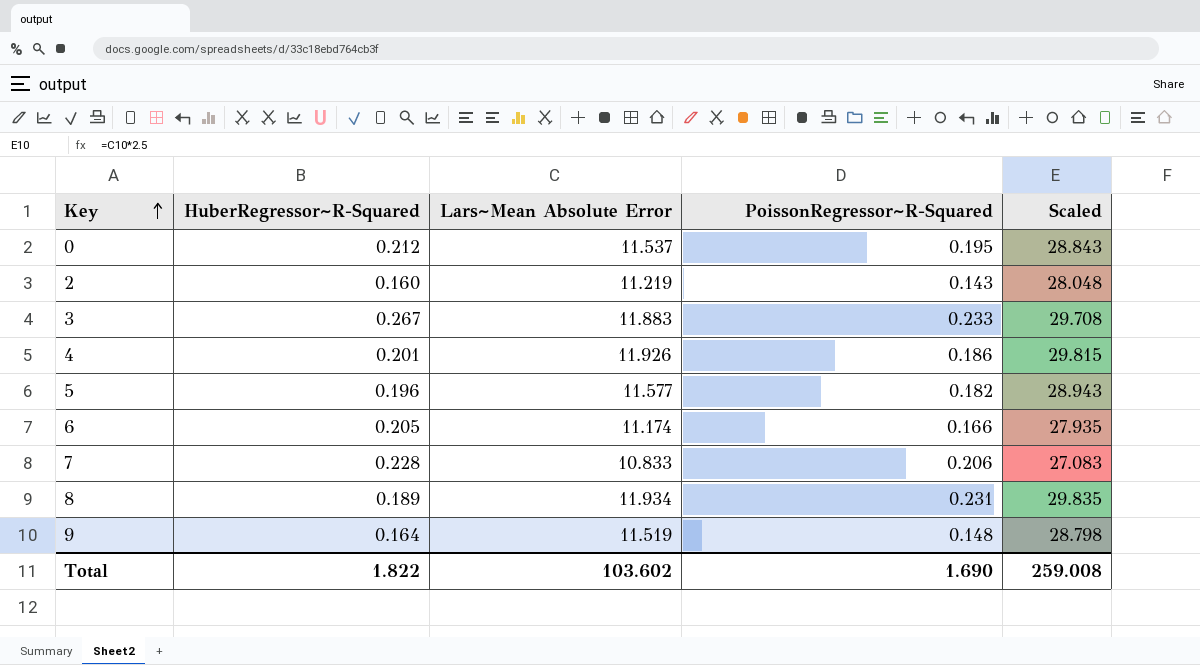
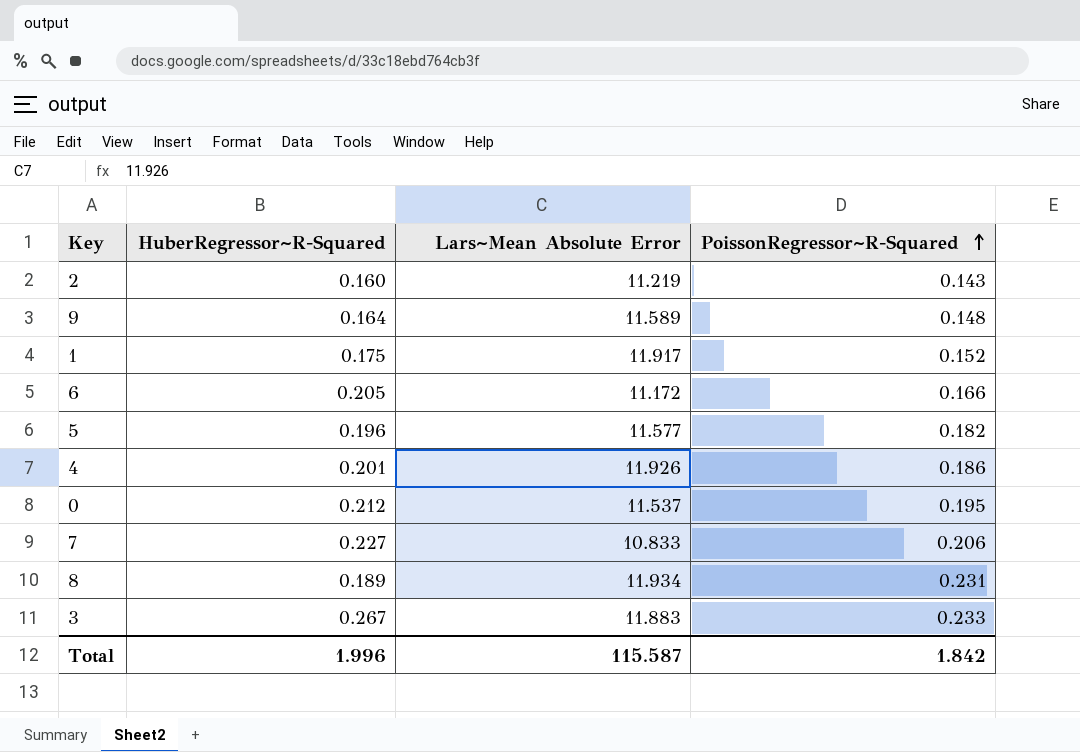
row order: Key ascending -> PoissonRegressor~R-Squared ascending
column Scaled | formula: [Lars~Mean Absolute Error] * 2.5 -> none
9 | Lars~Mean Absolute Error: 11.519 -> 11.589
row 1: none -> 0.175 | 11.917 | 0.152
6 | Lars~Mean Absolute Error: 11.174 -> 11.172
7 | HuberRegressor~R-Squared: 0.228 -> 0.227
Total | HuberRegressor~R-Squared: 1.822 -> 1.996
Total | Lars~Mean Absolute Error: 103.602 -> 115.587
Total | PoissonRegressor~R-Squared: 1.690 -> 1.842

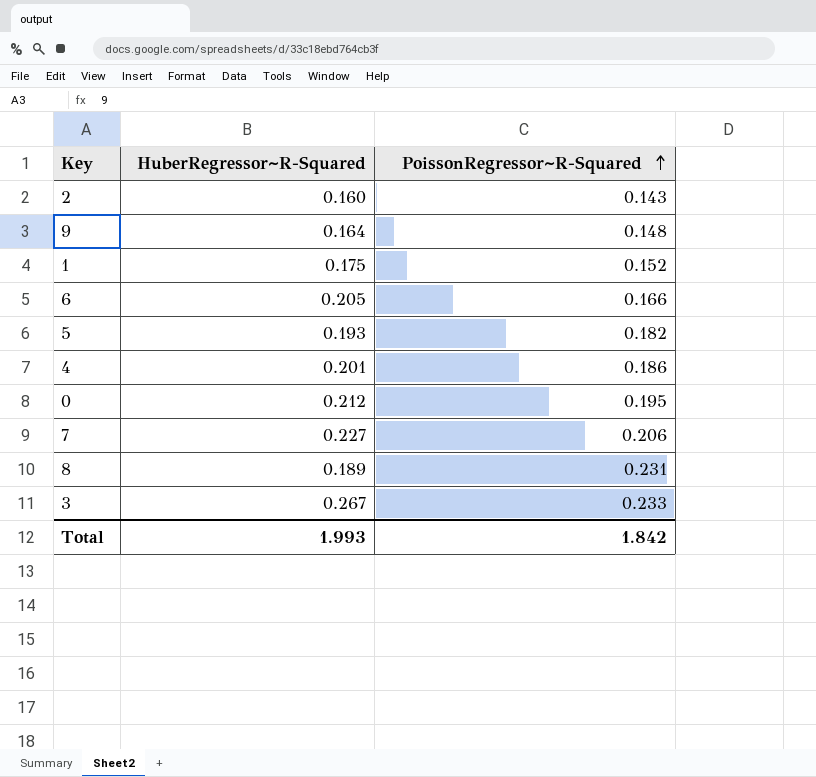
column Lars~Mean Absolute Error | position: 3 -> none
5 | HuberRegressor~R-Squared: 0.196 -> 0.193
Total | HuberRegressor~R-Squared: 1.996 -> 1.993

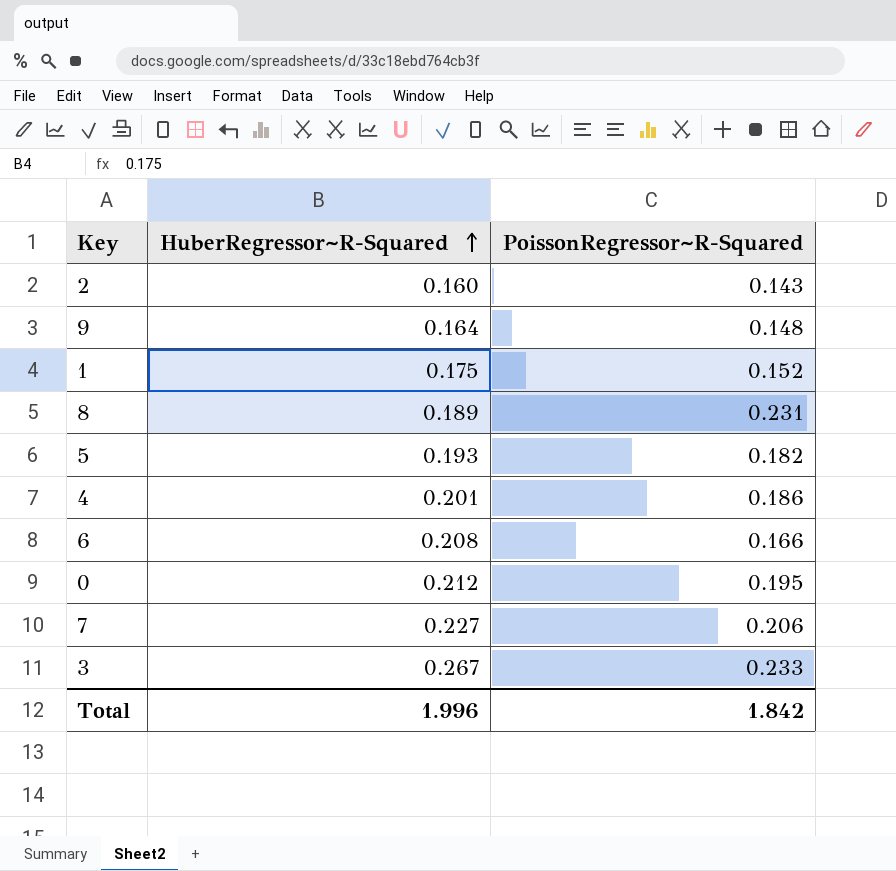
row order: PoissonRegressor~R-Squared ascending -> HuberRegressor~R-Squared ascending
6 | HuberRegressor~R-Squared: 0.205 -> 0.208
Total | HuberRegressor~R-Squared: 1.993 -> 1.996

